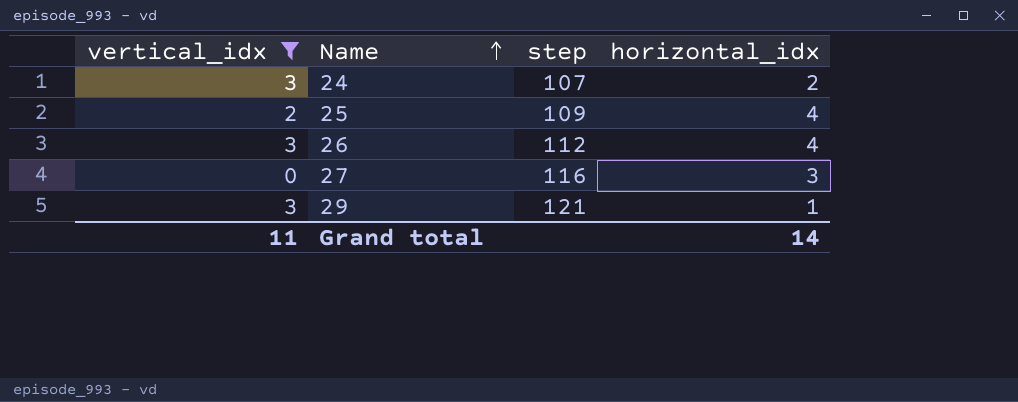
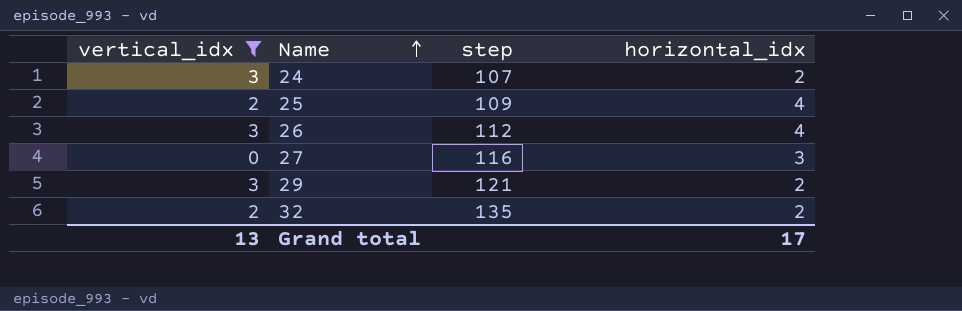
29 | horizontal_idx: 1 -> 2
row 32: none -> 2 | 135 | 2
Grand total | vertical_idx: 11 -> 13
Grand total | horizontal_idx: 14 -> 17

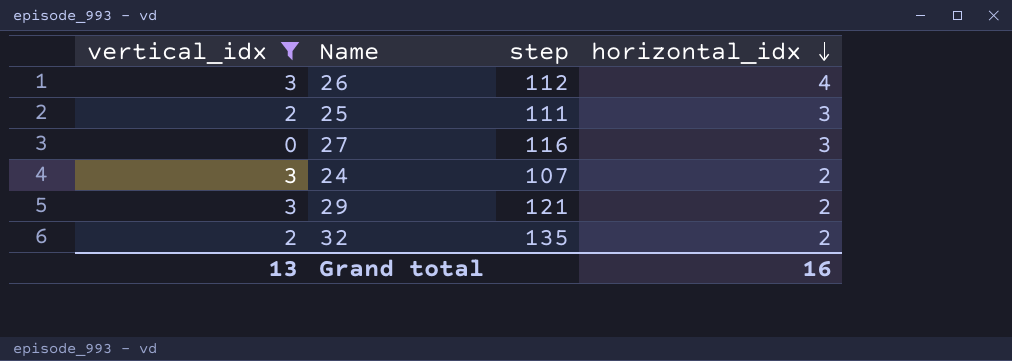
row order: Name ascending -> horizontal_idx descending
25 | step: 109 -> 111
25 | horizontal_idx: 4 -> 3
Grand total | horizontal_idx: 17 -> 16

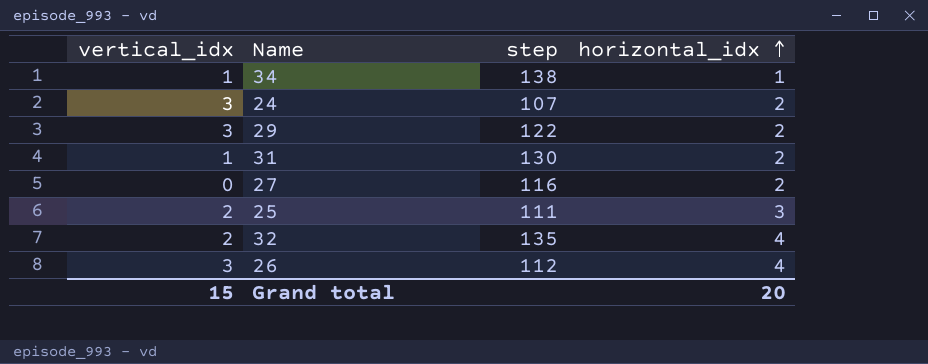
filter: vertical_idx != 1 -> none
row order: horizontal_idx descending -> horizontal_idx ascending
29 | step: 121 -> 122
27 | horizontal_idx: 3 -> 2
32 | horizontal_idx: 2 -> 4
Grand total | vertical_idx: 13 -> 15
Grand total | horizontal_idx: 16 -> 20

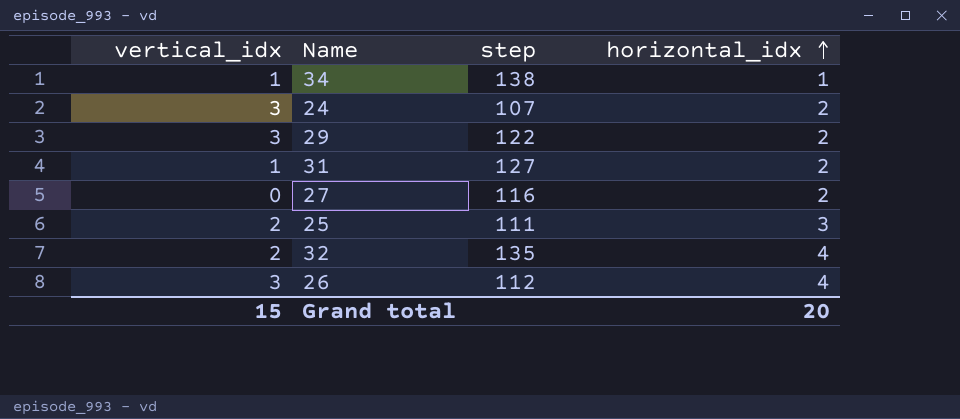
31 | step: 130 -> 127

